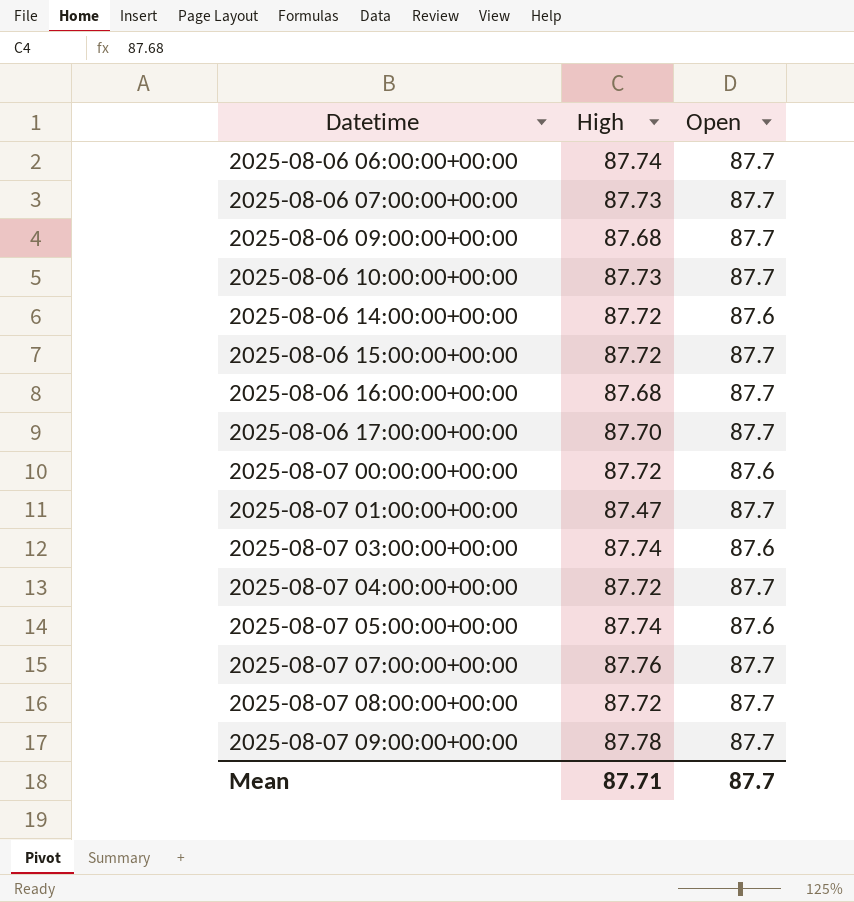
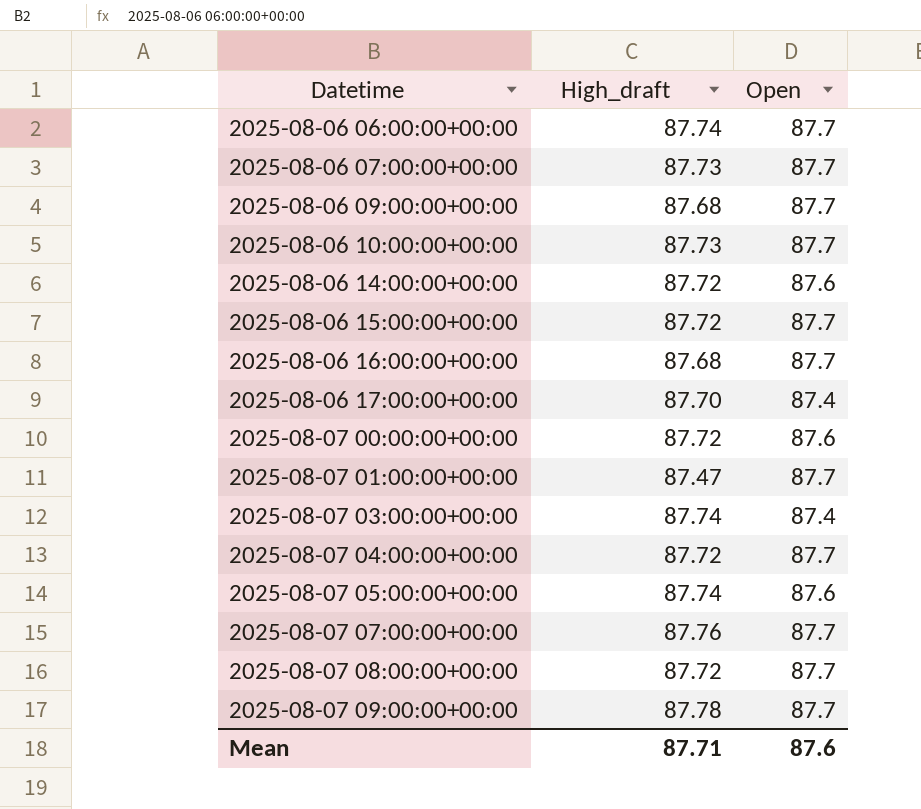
column name: High -> High_draft
2025-08-06 17:00:00+00:00 | Open: 87.7 -> 87.4
2025-08-07 03:00:00+00:00 | Open: 87.6 -> 87.4
Mean | Open: 87.7 -> 87.6

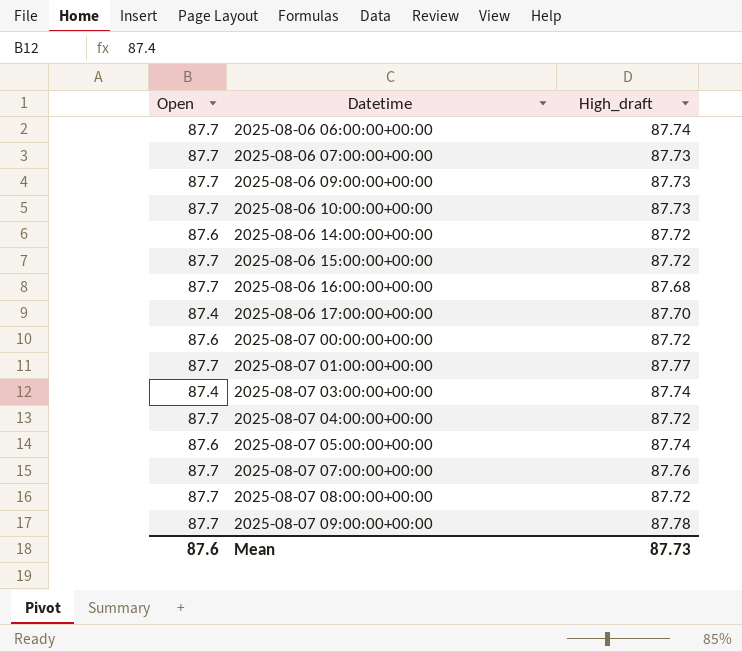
column Open | position: 3 -> 1
2025-08-06 09:00:00+00:00 | High_draft: 87.68 -> 87.73
2025-08-07 01:00:00+00:00 | High_draft: 87.47 -> 87.77
Mean | High_draft: 87.71 -> 87.73

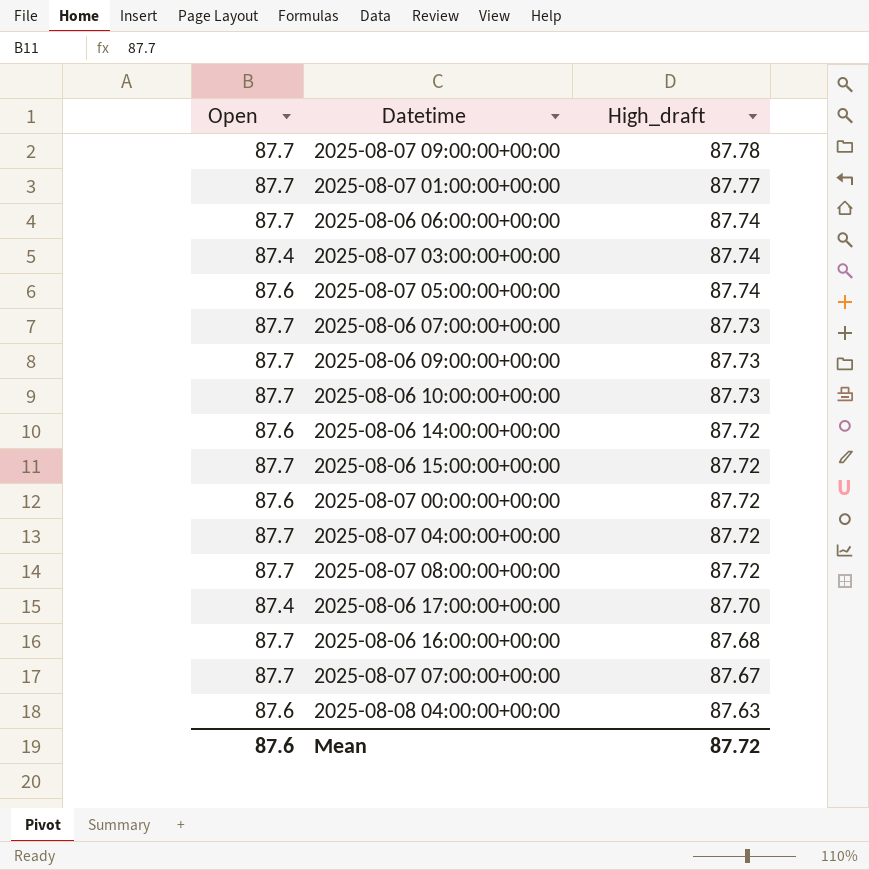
row order: Datetime ascending -> High_draft descending
2025-08-07 07:00:00+00:00 | High_draft: 87.76 -> 87.67
row 2025-08-08 04:00:00+00:00: none -> 87.6 | 87.63
Mean | High_draft: 87.73 -> 87.72

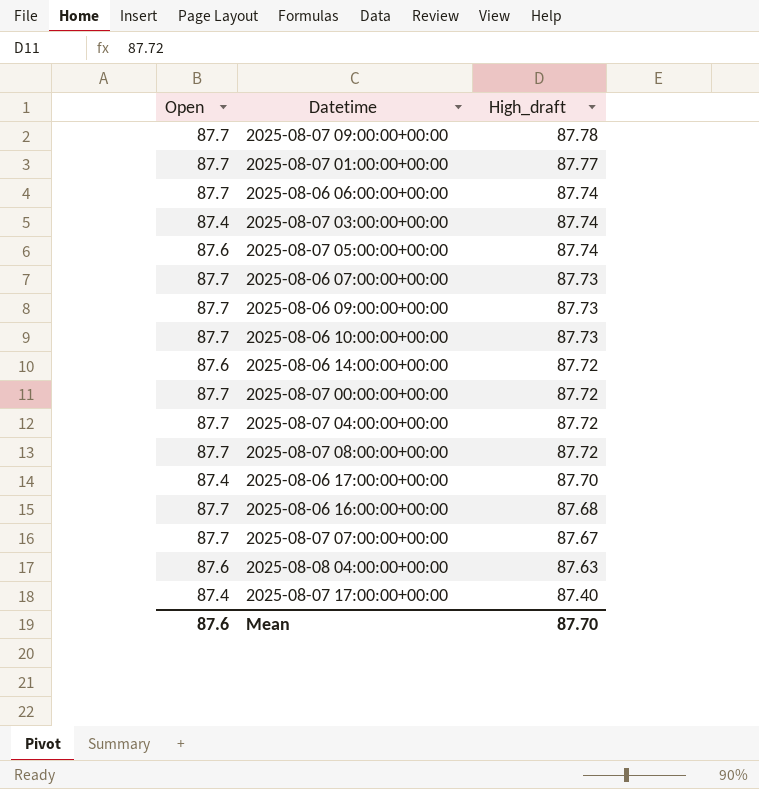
row 2025-08-06 15:00:00+00:00: 87.7 | 87.72 -> none
2025-08-07 00:00:00+00:00 | Open: 87.6 -> 87.7
row 2025-08-07 17:00:00+00:00: none -> 87.4 | 87.40
Mean | High_draft: 87.72 -> 87.70

